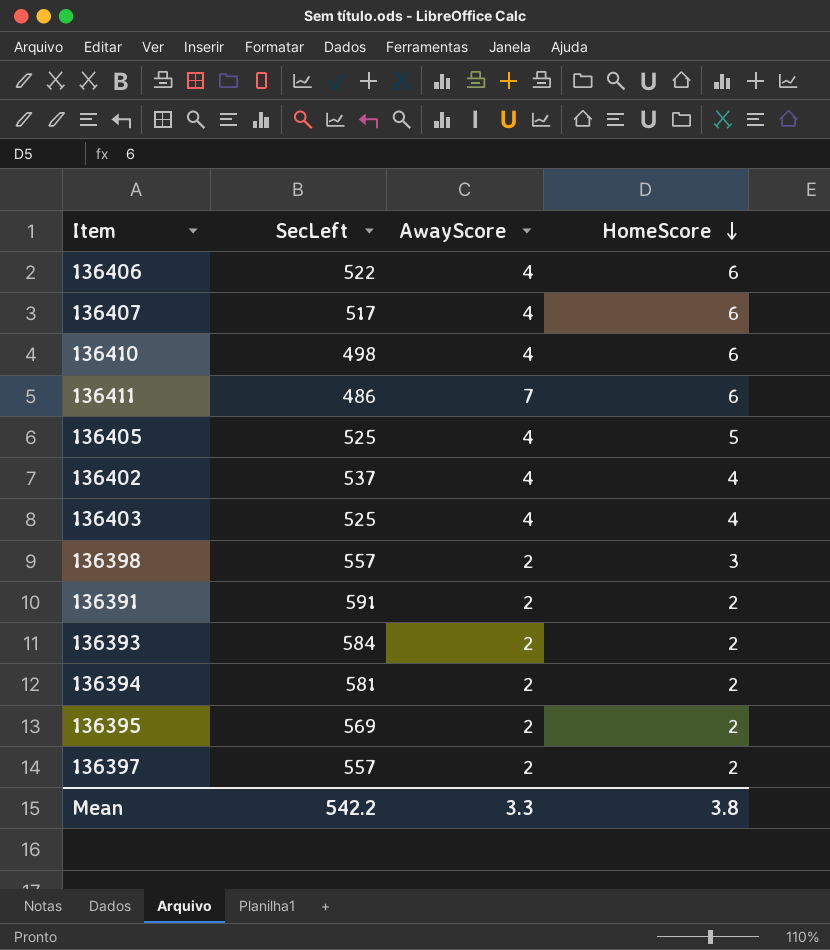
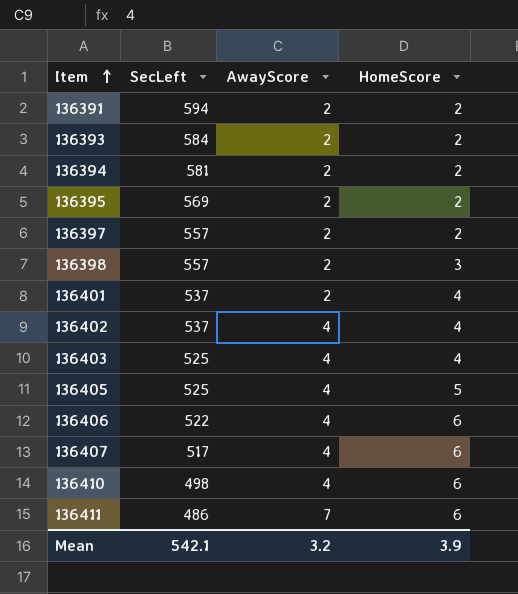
row order: HomeScore descending -> Item ascending
136391 | SecLeft: 591 -> 594
row 136401: none -> 537 | 2 | 4
Mean | SecLeft: 542.2 -> 542.1
Mean | AwayScore: 3.3 -> 3.2
Mean | HomeScore: 3.8 -> 3.9

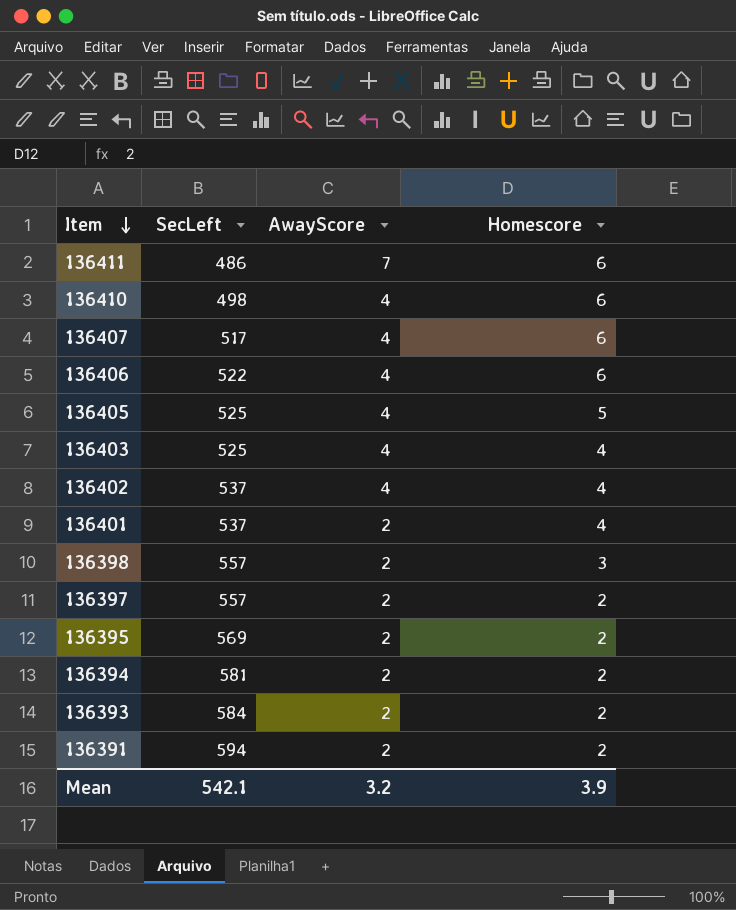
row order: Item ascending -> Item descending
column name: HomeScore -> Homescore

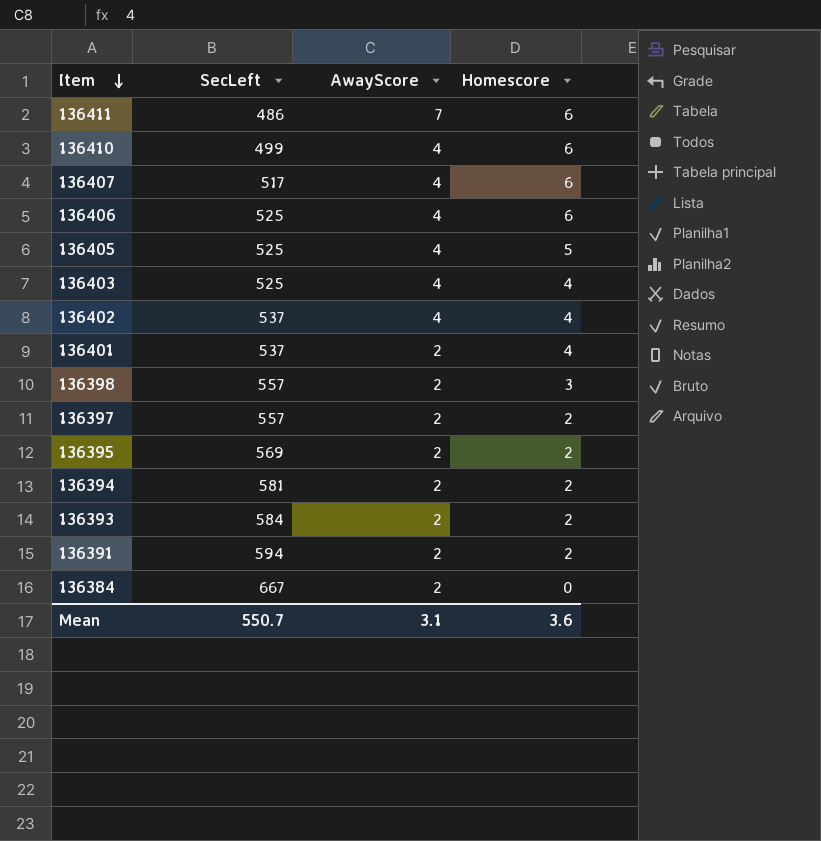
136410 | SecLeft: 498 -> 499
136406 | SecLeft: 522 -> 525
row 136384: none -> 667 | 2 | 0
Mean | SecLeft: 542.1 -> 550.7
Mean | AwayScore: 3.2 -> 3.1
Mean | Homescore: 3.9 -> 3.6

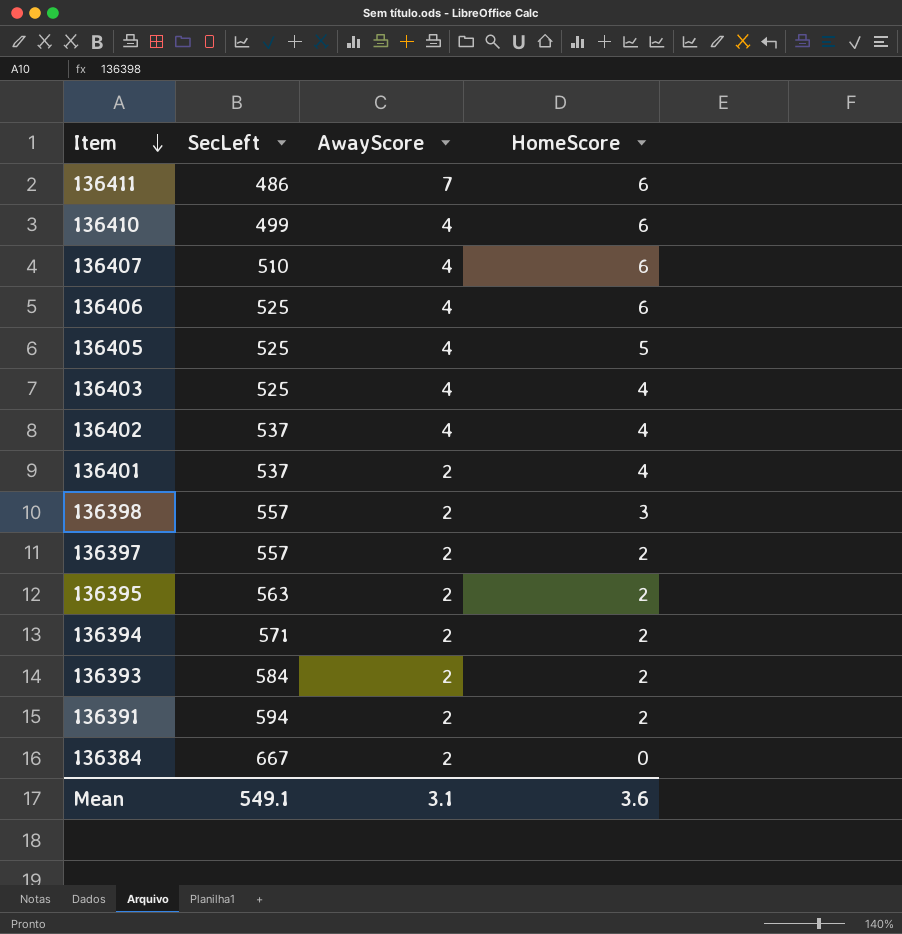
column name: Homescore -> HomeScore
136407 | SecLeft: 517 -> 510
136395 | SecLeft: 569 -> 563
136394 | SecLeft: 581 -> 571
Mean | SecLeft: 550.7 -> 549.1

